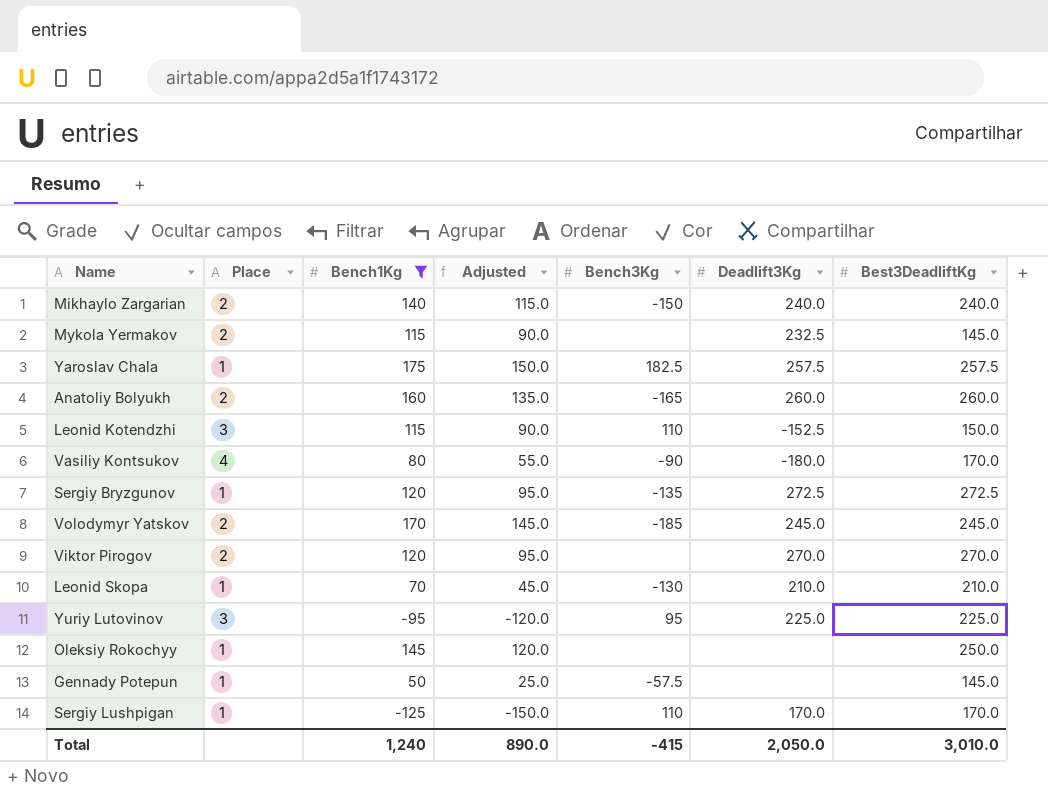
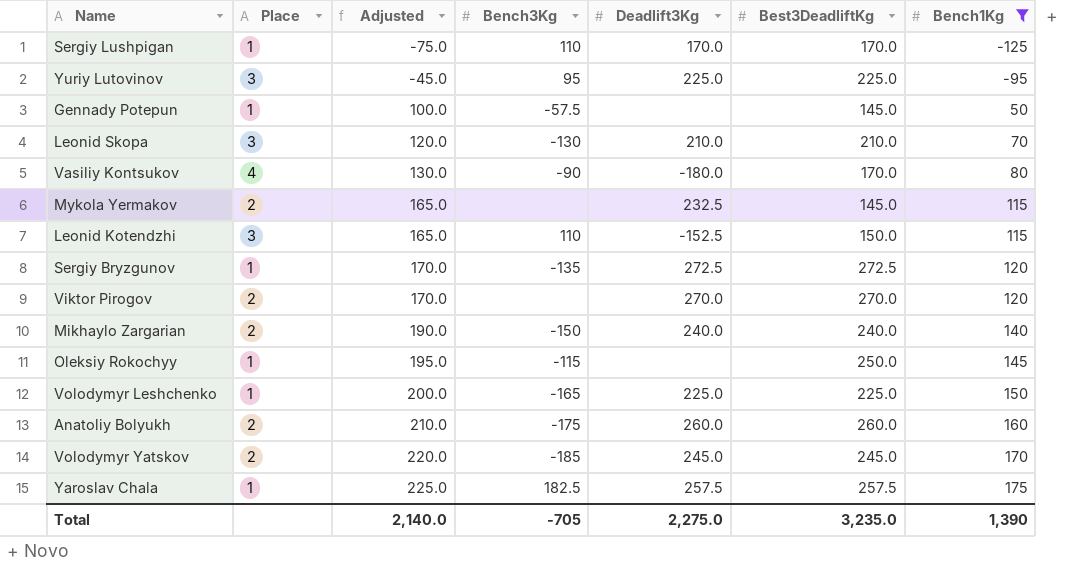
row order: none -> Adjusted ascending
column Adjusted | formula: [Bench1Kg] - 25 -> [Bench1Kg] + 50
column Bench1Kg | position: 3 -> 7
Leonid Skopa | Place: 1 -> 3
Oleksiy Rokochyy | Bench3Kg: none -> -115
row Volodymyr Leshchenko: none -> 1 | 200.0 | -165 | 225.0 | 225.0 | 150
Anatoliy Bolyukh | Bench3Kg: -165 -> -175
Total | Adjusted: 890.0 -> 2,140.0
Total | Bench3Kg: -415 -> -705
Total | Deadlift3Kg: 2,050.0 -> 2,275.0
Total | Best3DeadliftKg: 3,010.0 -> 3,235.0
Total | Bench1Kg: 1,240 -> 1,390

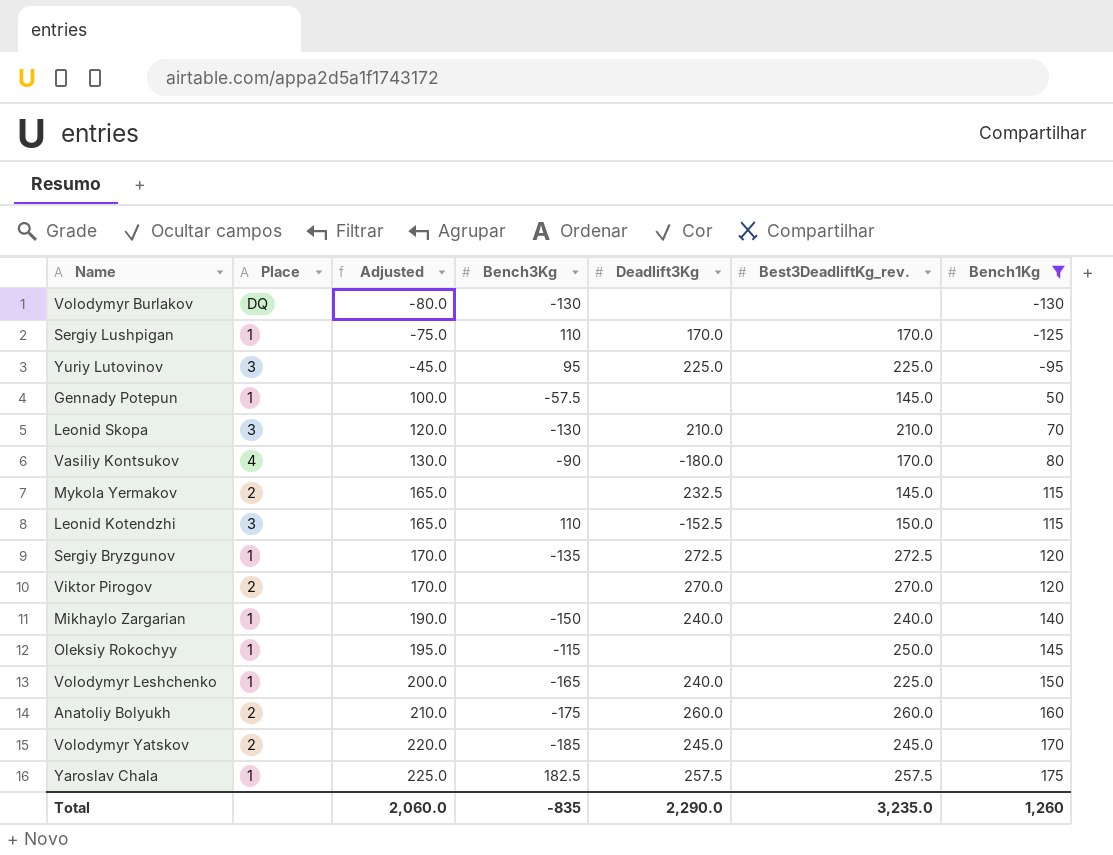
column name: Best3DeadliftKg -> Best3DeadliftKg_rev.
row Volodymyr Burlakov: none -> DQ | -80.0 | -130 | none | none | -130
Mikhaylo Zargarian | Place: 2 -> 1
Volodymyr Leshchenko | Deadlift3Kg: 225.0 -> 240.0
Total | Adjusted: 2,140.0 -> 2,060.0
Total | Bench3Kg: -705 -> -835
Total | Deadlift3Kg: 2,275.0 -> 2,290.0
Total | Bench1Kg: 1,390 -> 1,260

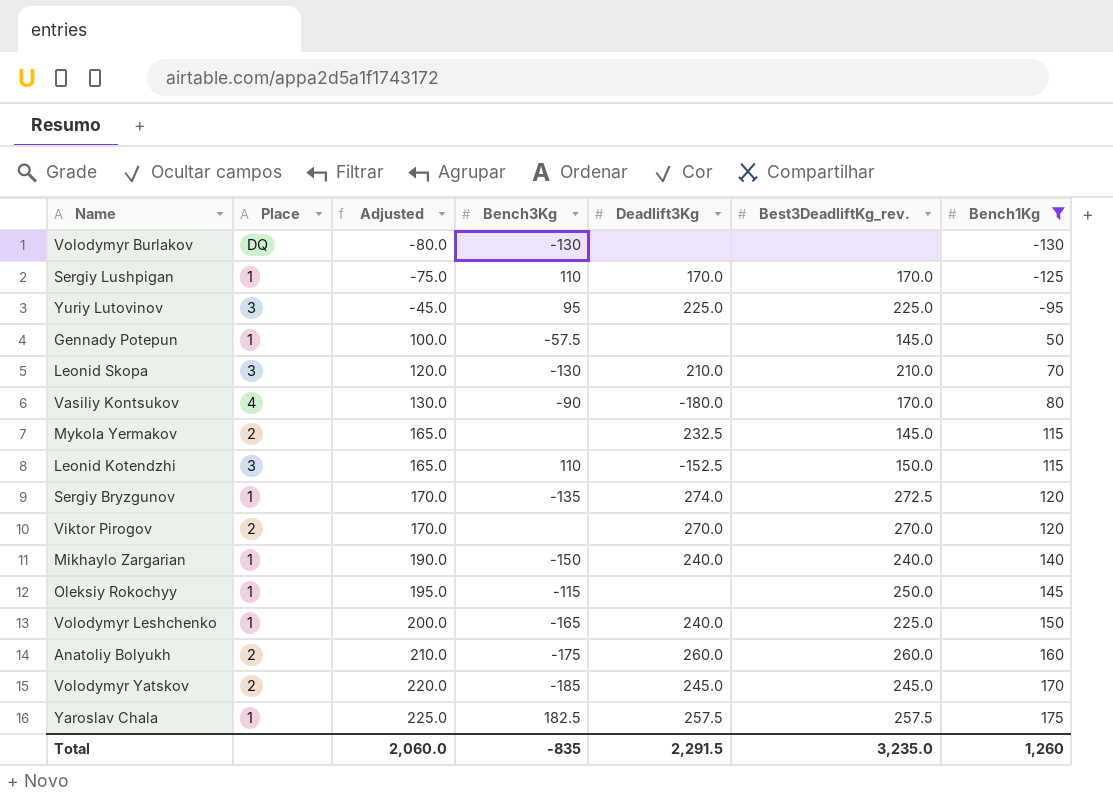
Sergiy Bryzgunov | Deadlift3Kg: 272.5 -> 274.0
Total | Deadlift3Kg: 2,290.0 -> 2,291.5

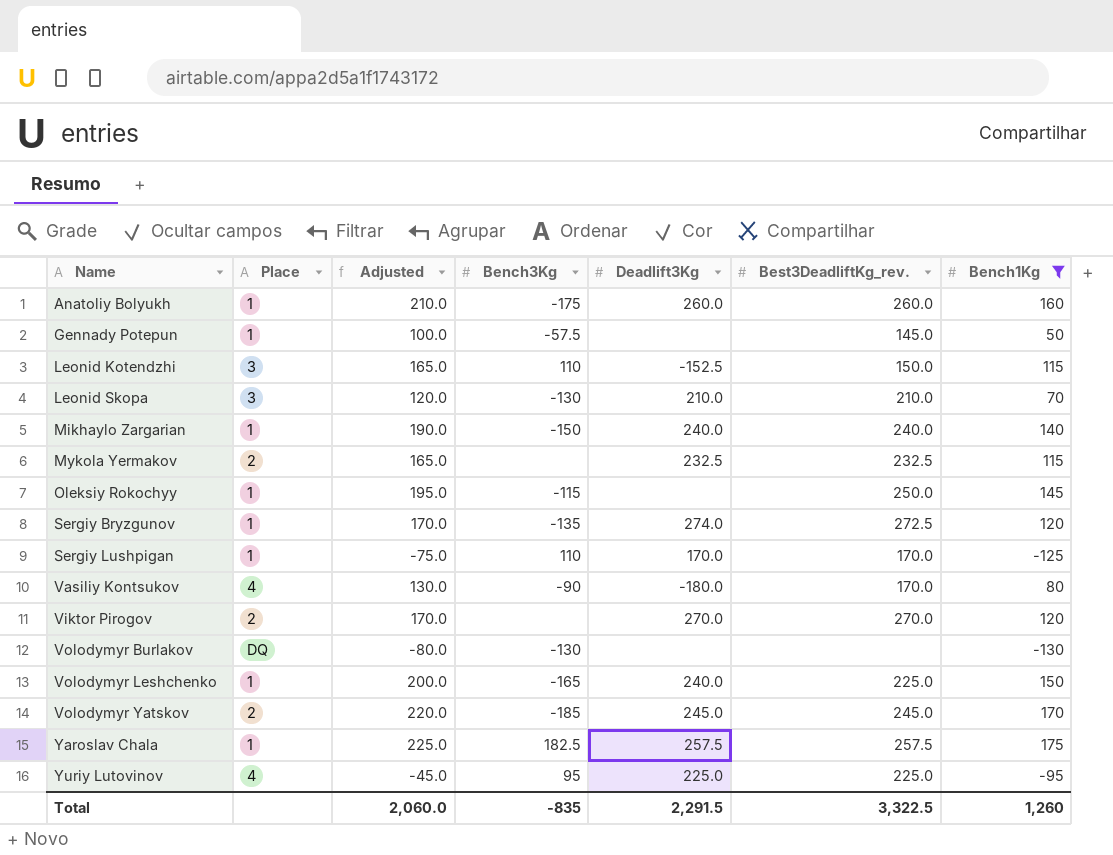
row order: Adjusted ascending -> Name ascending
Anatoliy Bolyukh | Place: 2 -> 1
Mykola Yermakov | Best3DeadliftKg_rev.: 145.0 -> 232.5
Yuriy Lutovinov | Place: 3 -> 4
Total | Best3DeadliftKg_rev.: 3,235.0 -> 3,322.5

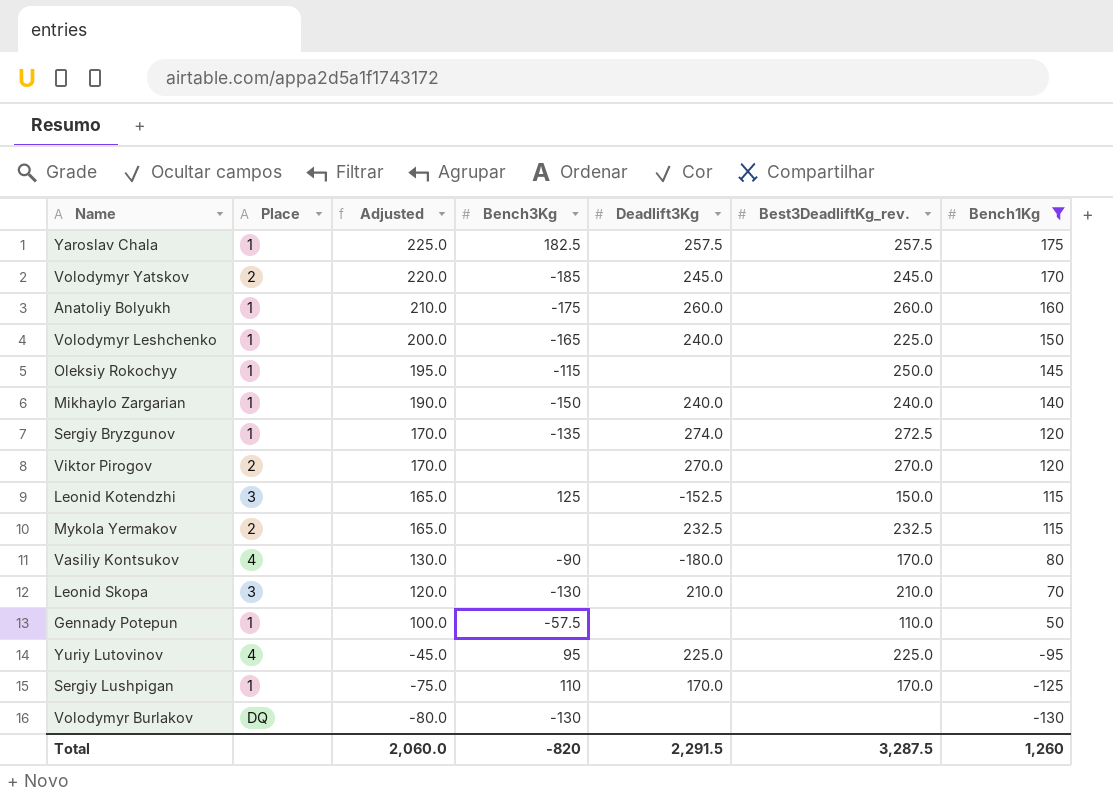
row order: Name ascending -> Adjusted descending
Leonid Kotendzhi | Bench3Kg: 110 -> 125
Gennady Potepun | Best3DeadliftKg_rev.: 145.0 -> 110.0
Total | Bench3Kg: -835 -> -820
Total | Best3DeadliftKg_rev.: 3,322.5 -> 3,287.5

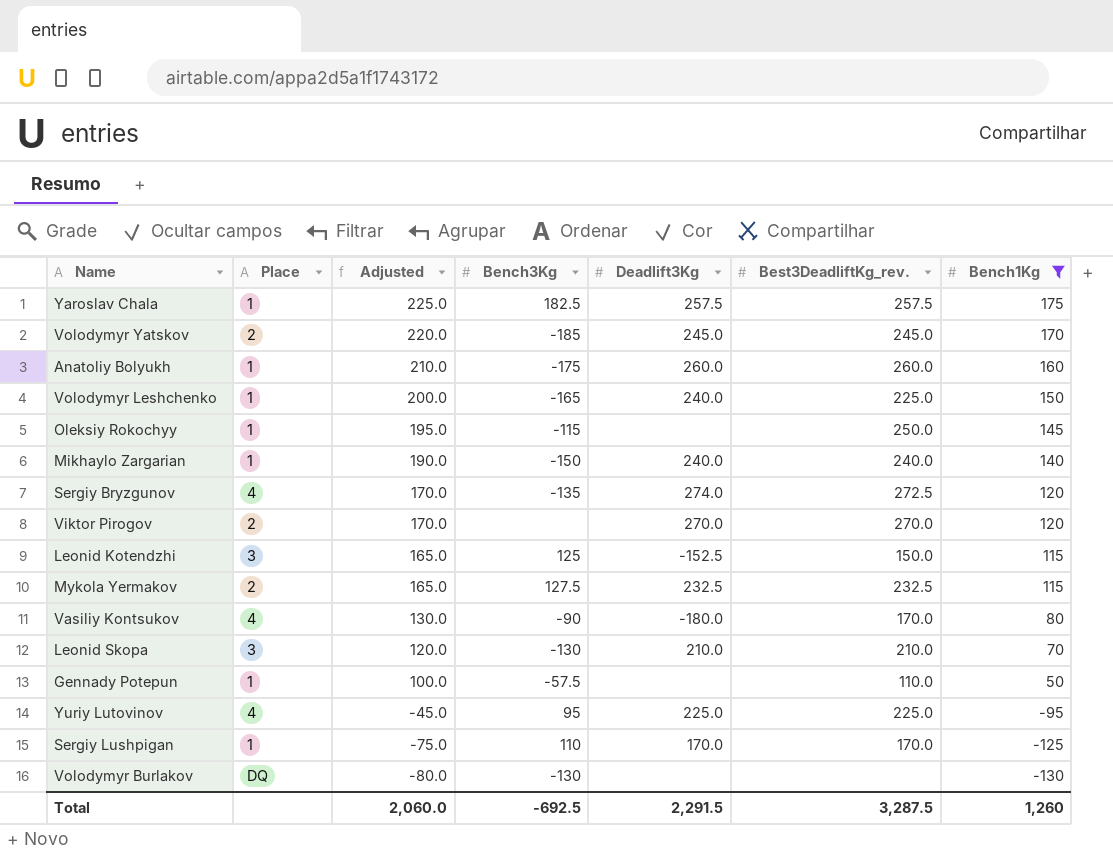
Sergiy Bryzgunov | Place: 1 -> 4
Mykola Yermakov | Bench3Kg: none -> 127.5
Total | Bench3Kg: -820 -> -692.5

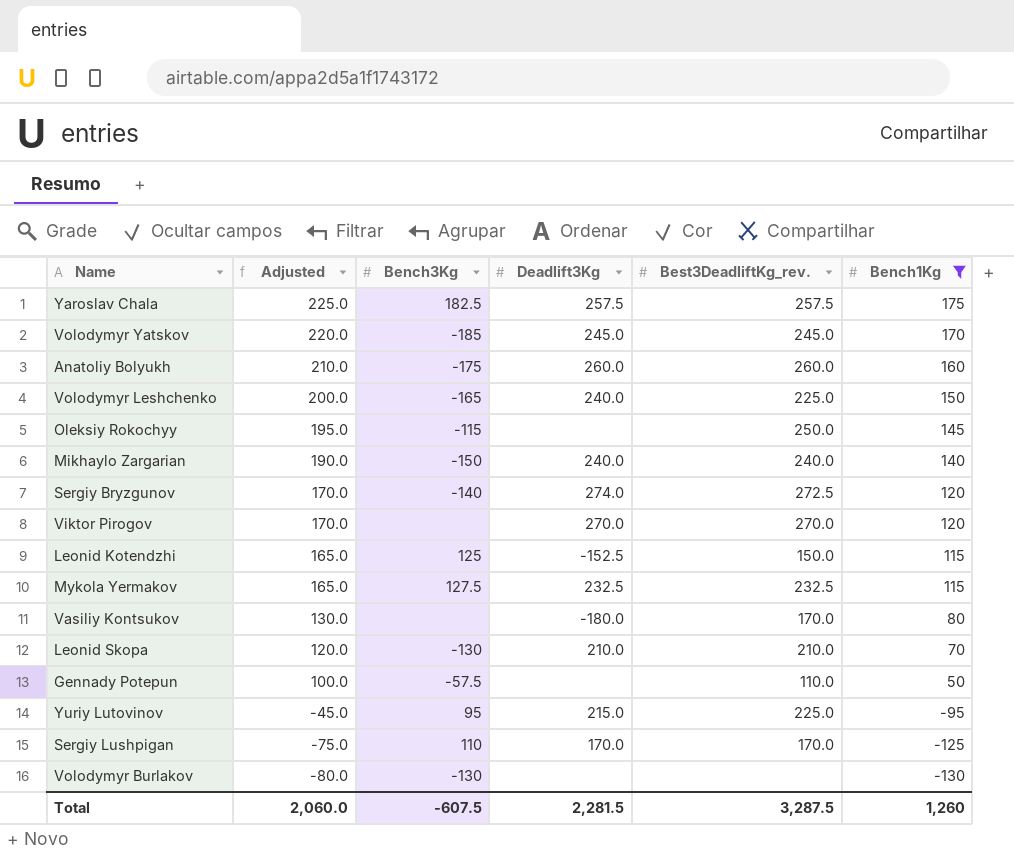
column Place | position: 2 -> none
Sergiy Bryzgunov | Bench3Kg: -135 -> -140
Vasiliy Kontsukov | Bench3Kg: -90 -> none
Yuriy Lutovinov | Deadlift3Kg: 225.0 -> 215.0
Total | Bench3Kg: -692.5 -> -607.5
Total | Deadlift3Kg: 2,291.5 -> 2,281.5

